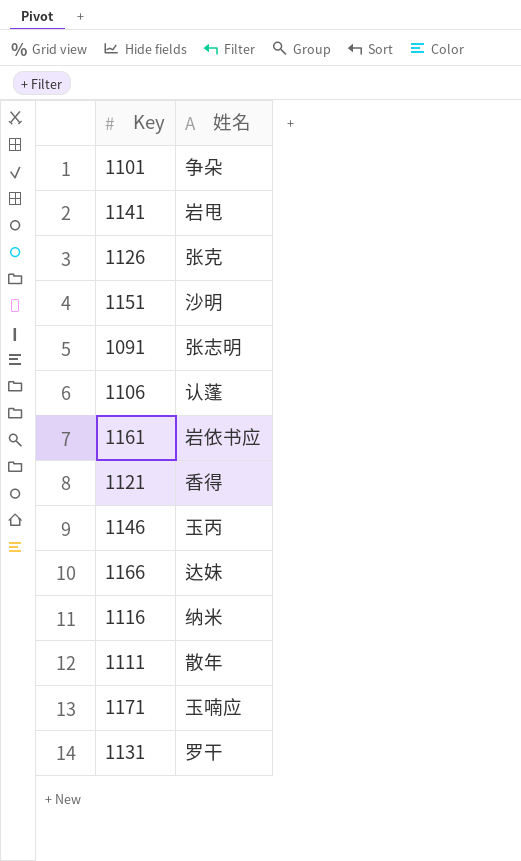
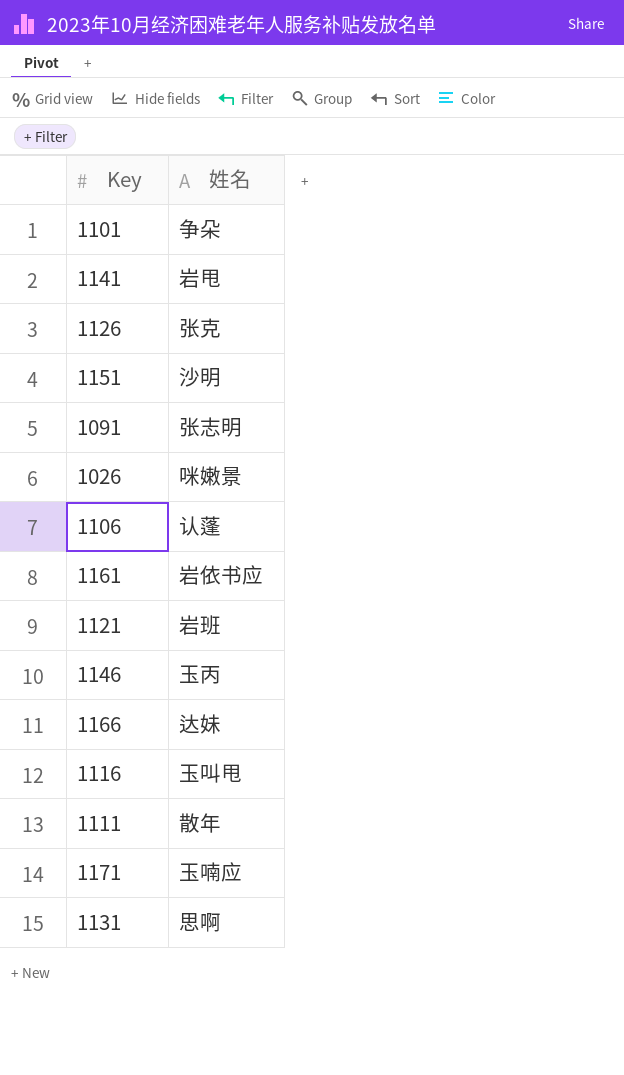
row 1026: none -> 咪嫩景
1121 | 姓名: 香得 -> 岩班
1116 | 姓名: 纳米 -> 玉叫甩
1131 | 姓名: 罗干 -> 思啊

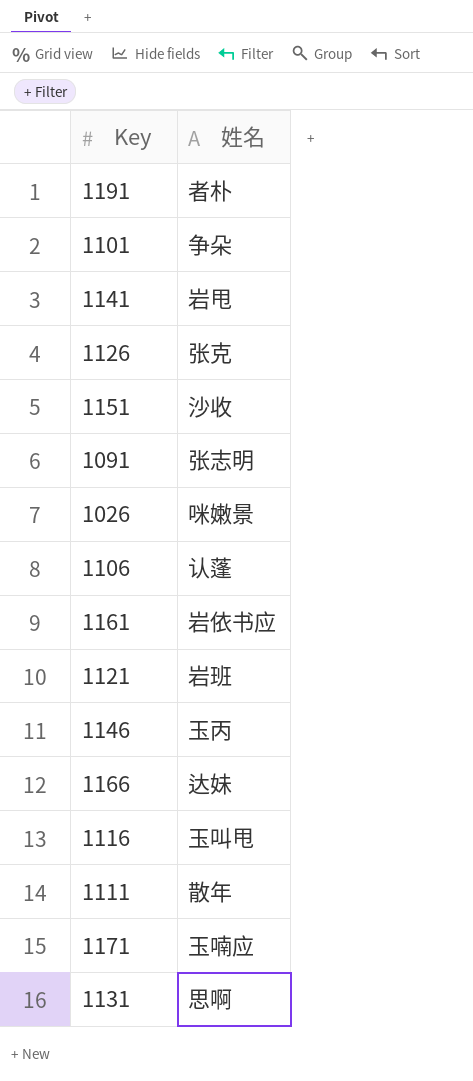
row 1191: none -> 者朴
1151 | 姓名: 沙明 -> 沙收

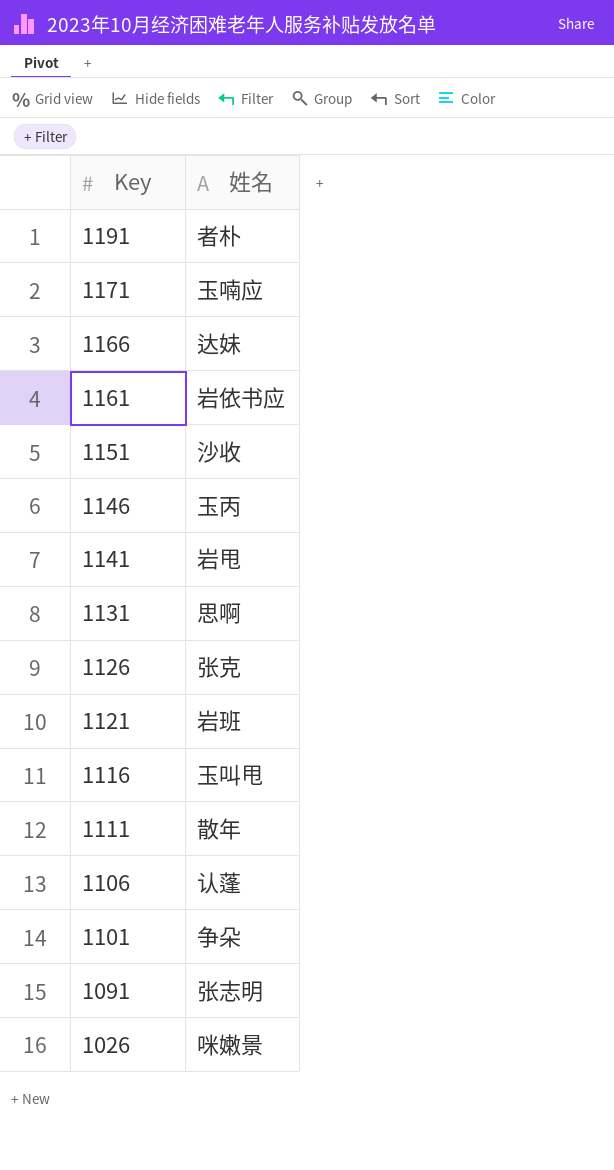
row order: none -> Key descending

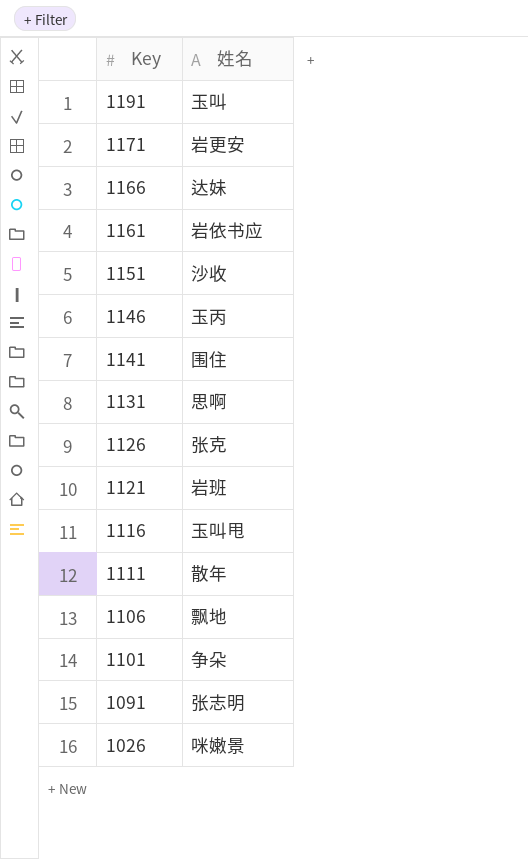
1191 | 姓名: 者朴 -> 玉叫
1171 | 姓名: 玉喃应 -> 岩更安
1141 | 姓名: 岩甩 -> 围住
1106 | 姓名: 认蓬 -> 飘地

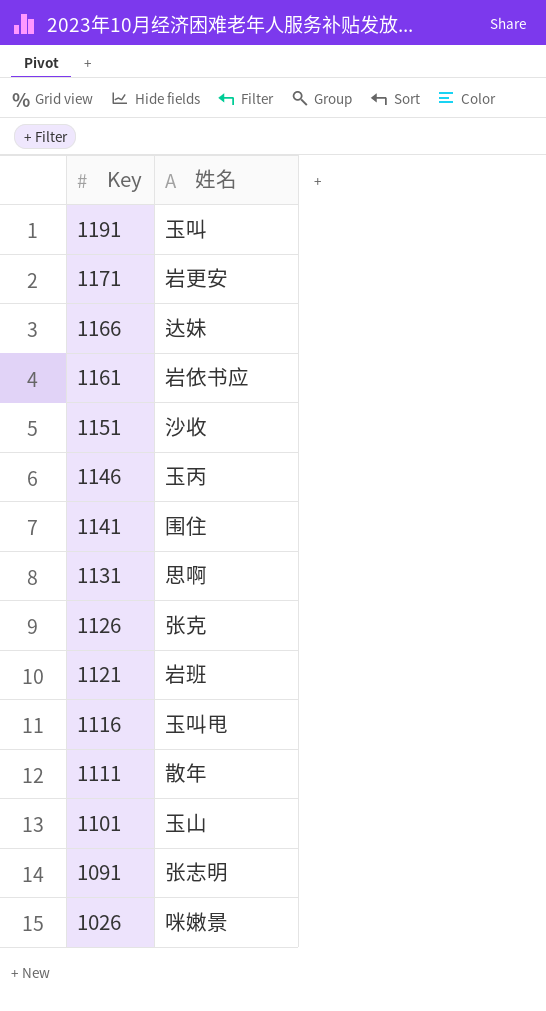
row 1106: 飘地 -> none
1101 | 姓名: 争朵 -> 玉山

